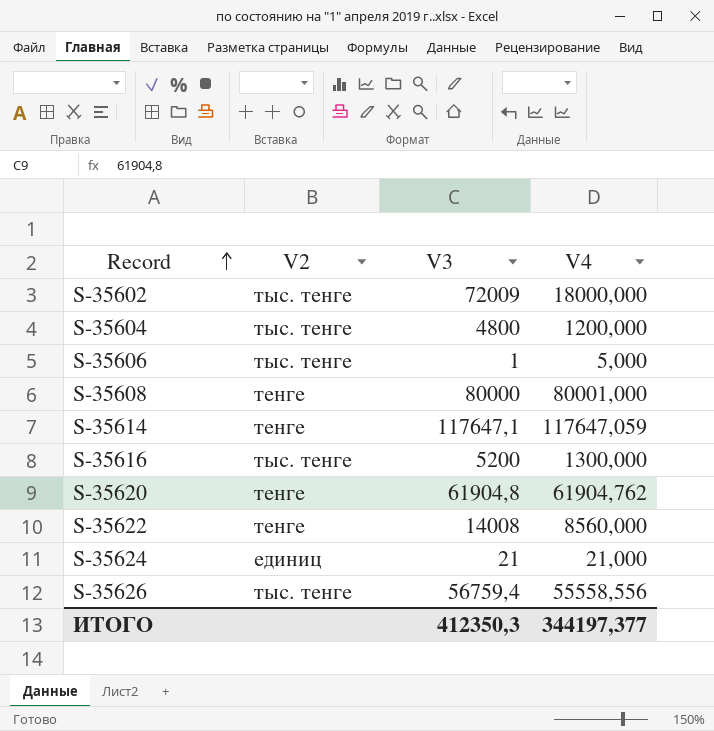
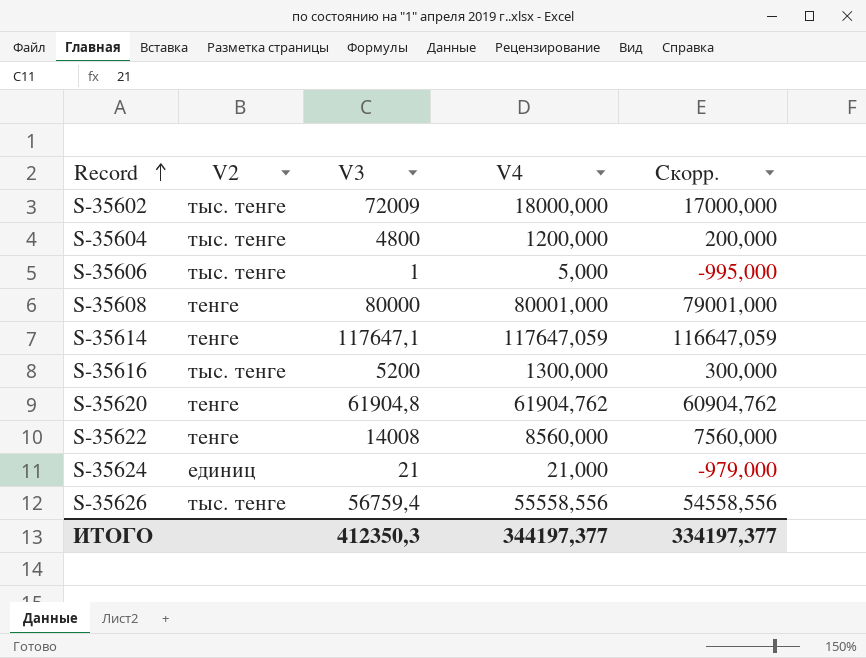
column Скорр. | formula: none -> [V4] - 1000

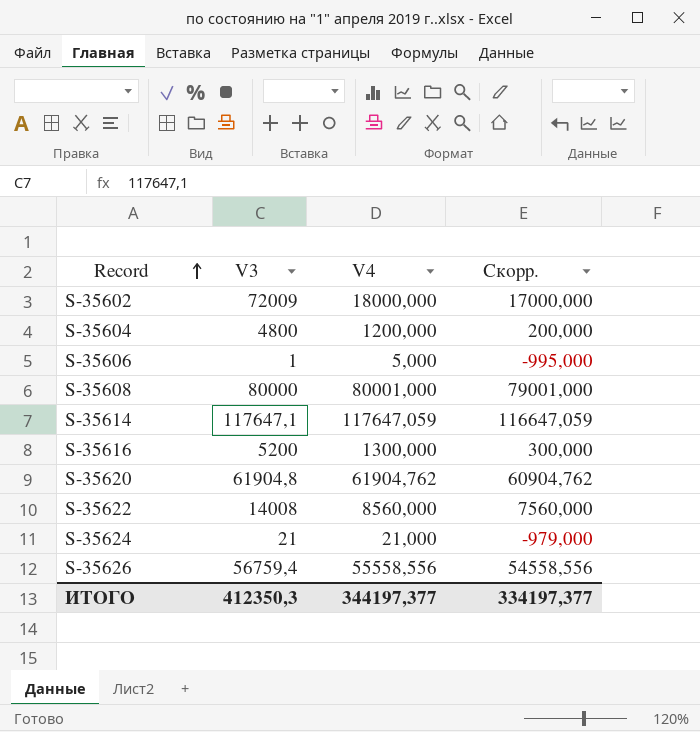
column V2 | position: 2 -> none

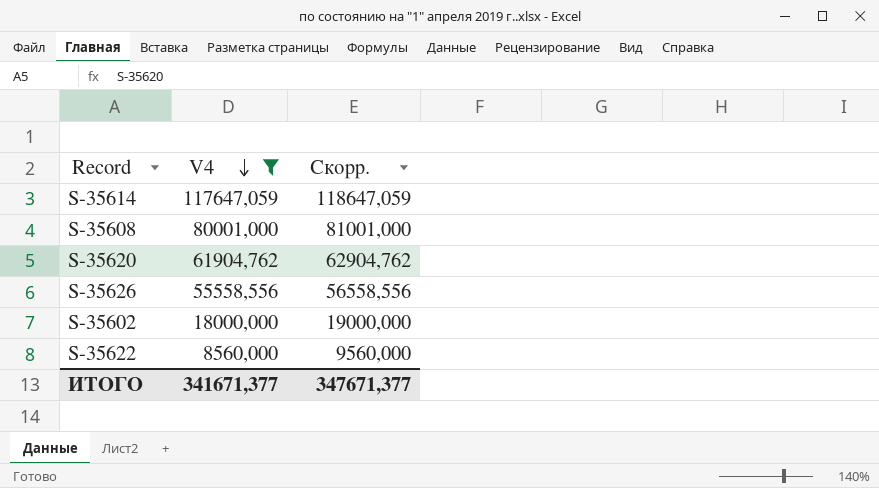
filter: none -> V4 >= 8560,000
row order: Record ascending -> V4 descending
column V3 | position: 2 -> none
column Скорр. | formula: [V4] - 1000 -> [V4] + 1000
ИТОГО | V4: 344197,377 -> 341671,377
ИТОГО | Скорр.: 334197,377 -> 347671,377

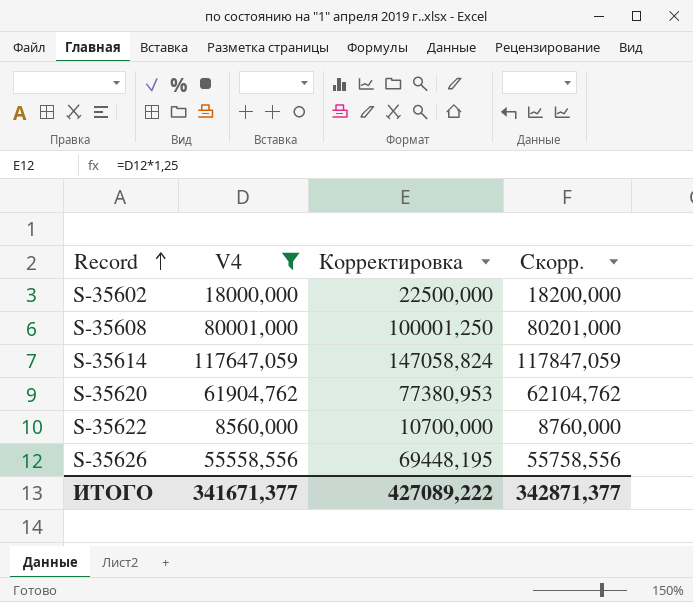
row order: V4 descending -> Record ascending
column Корректировка | formula: none -> [V4] * 1,25
column Скорр. | formula: [V4] + 1000 -> [V4] + 200
ИТОГО | Скорр.: 347671,377 -> 342871,377

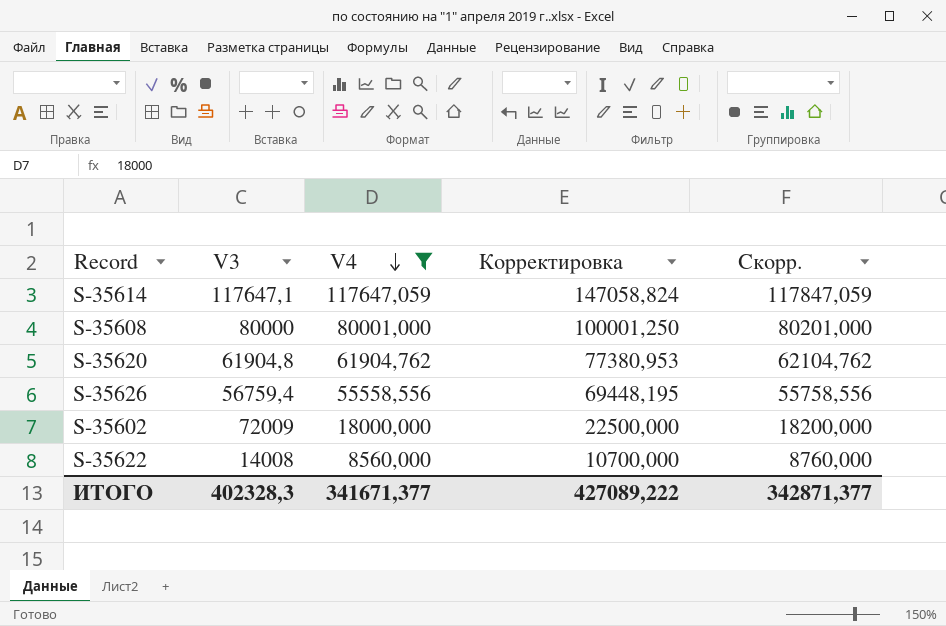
row order: Record ascending -> V4 descending
column V3 | position: none -> 2

